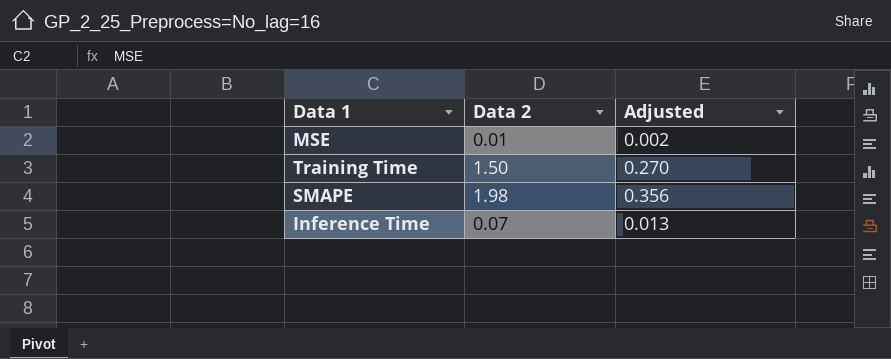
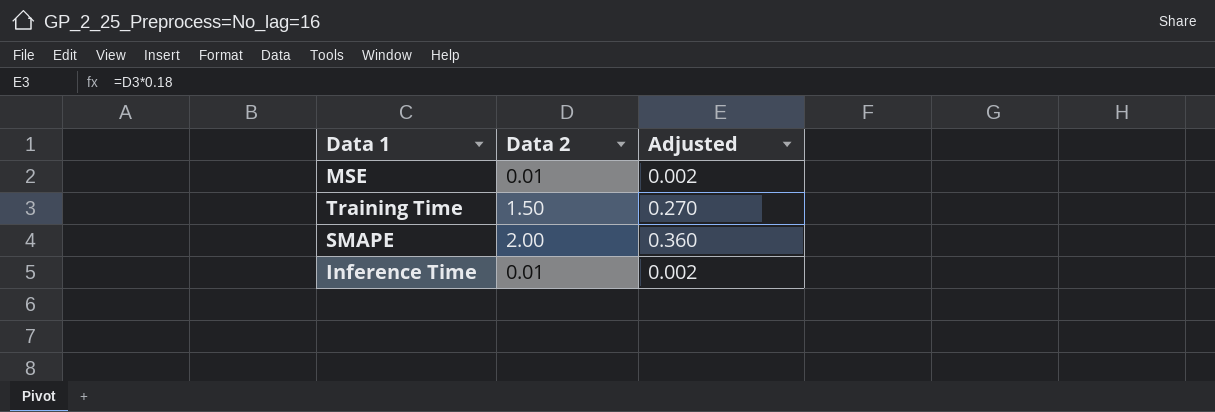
SMAPE | Data 2: 1.98 -> 2.00
SMAPE | Adjusted: 0.356 -> 0.360
Inference Time | Data 2: 0.07 -> 0.01
Inference Time | Adjusted: 0.013 -> 0.002

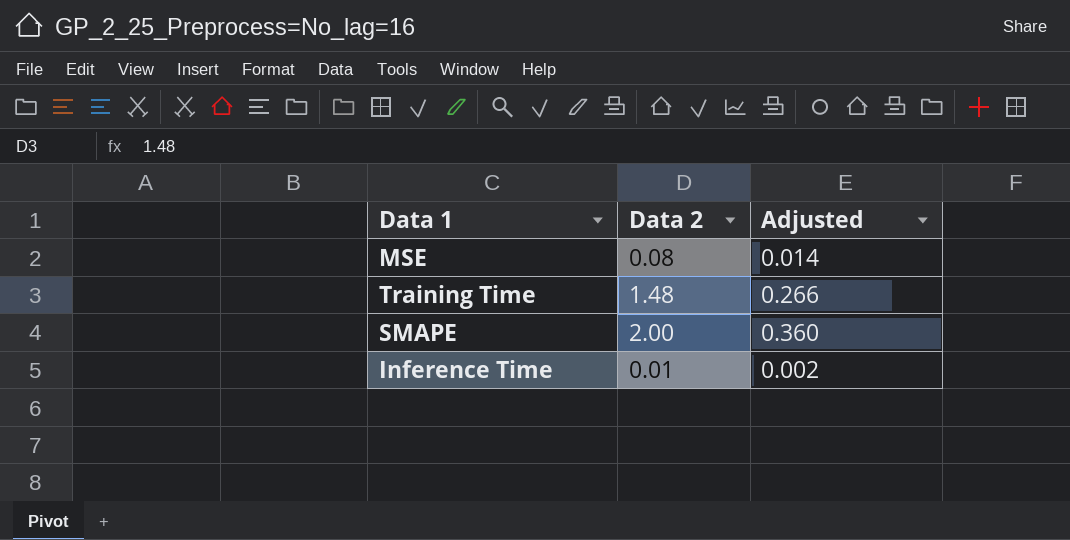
MSE | Data 2: 0.01 -> 0.08
MSE | Adjusted: 0.002 -> 0.014
Training Time | Data 2: 1.50 -> 1.48
Training Time | Adjusted: 0.270 -> 0.266

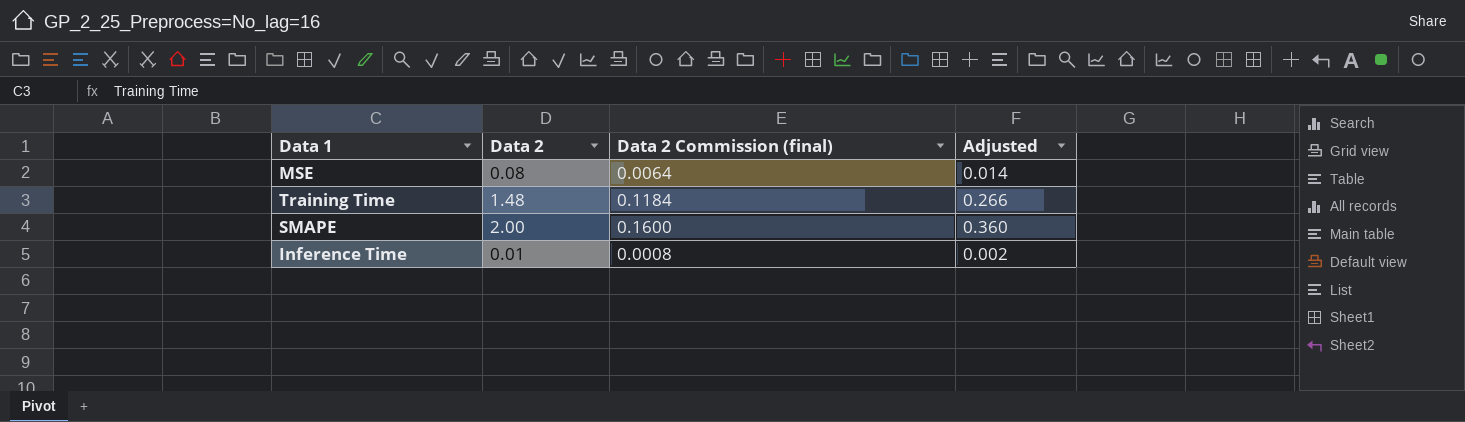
column Data 2 Commission (final) | formula: none -> [Data 2] * 0.08

